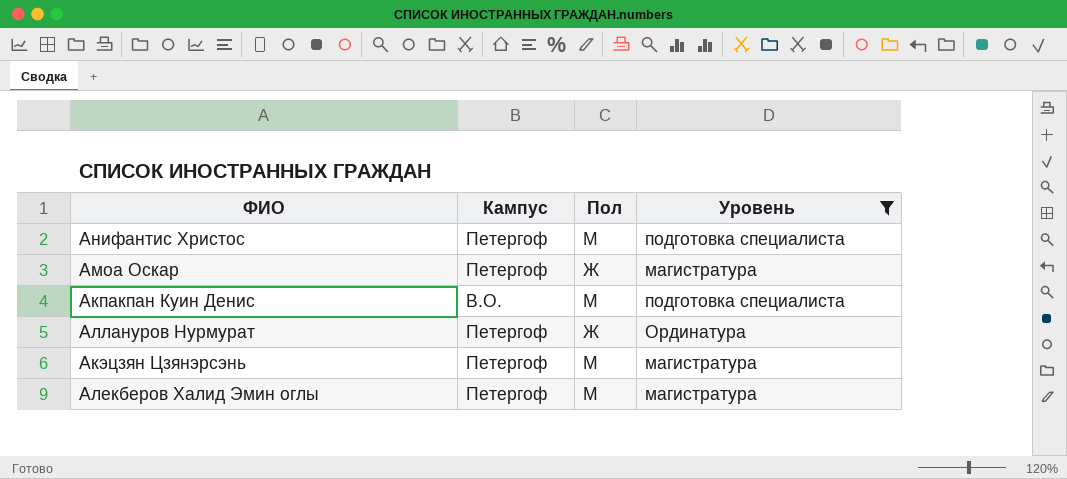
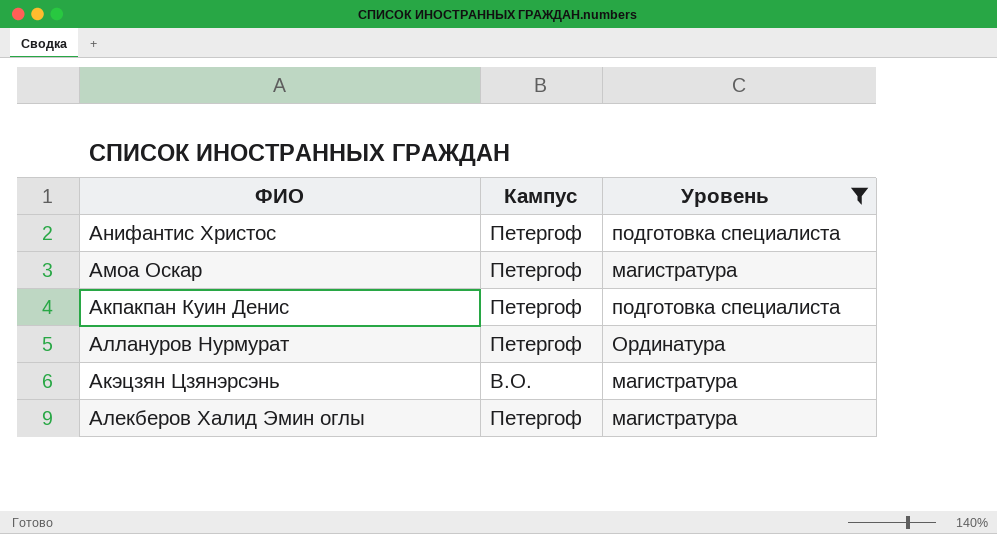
column Пол | position: 3 -> none
Акпакпан Куин Денис | Кампус: В.О. -> Петергоф
Акэцзян Цзянэрсэнь | Кампус: Петергоф -> В.О.

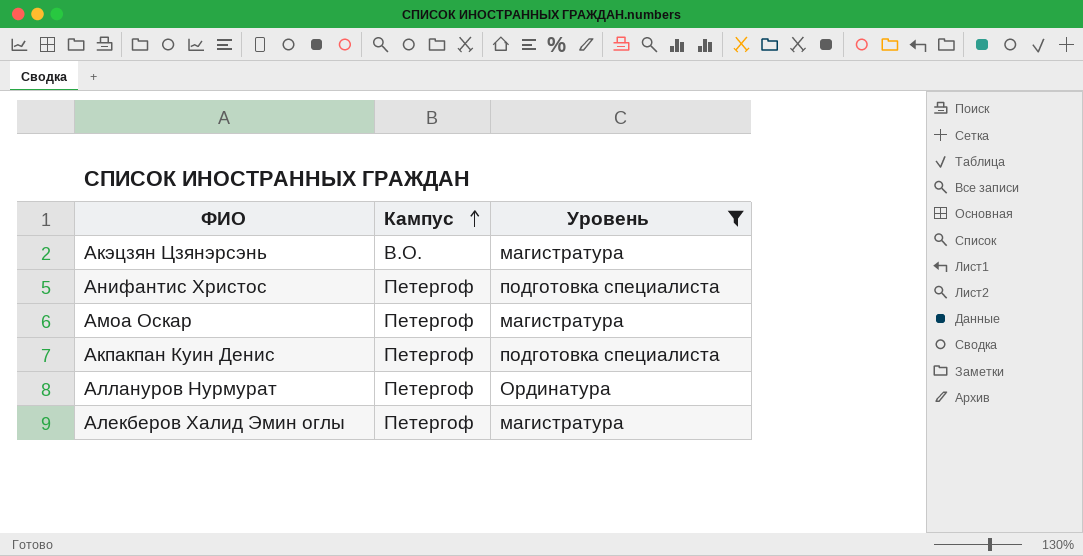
row order: none -> Кампус ascending

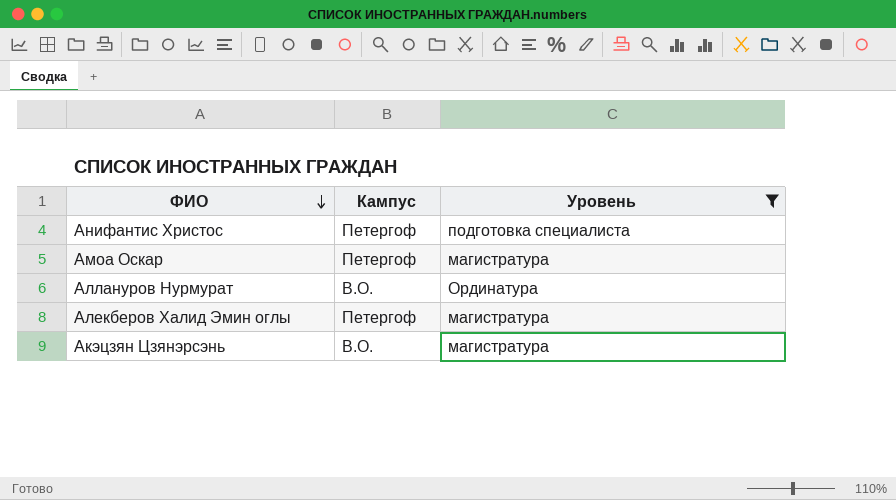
row order: Кампус ascending -> ФИО descending
row Акпакпан Куин Денис: Петергоф | подготовка специалиста -> none
Аллануров Нурмурат | Кампус: Петергоф -> В.О.

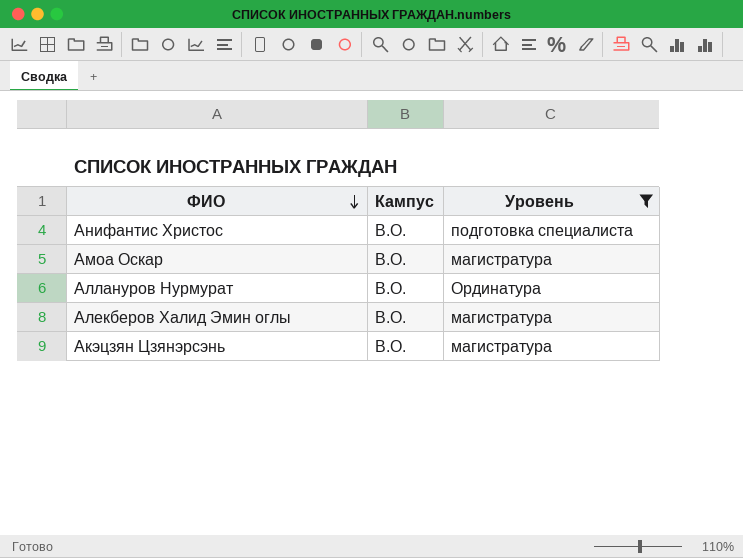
Анифантис Христос | Кампус: Петергоф -> В.О.
Амоа Оскар | Кампус: Петергоф -> В.О.
Алекберов Халид Эмин оглы | Кампус: Петергоф -> В.О.

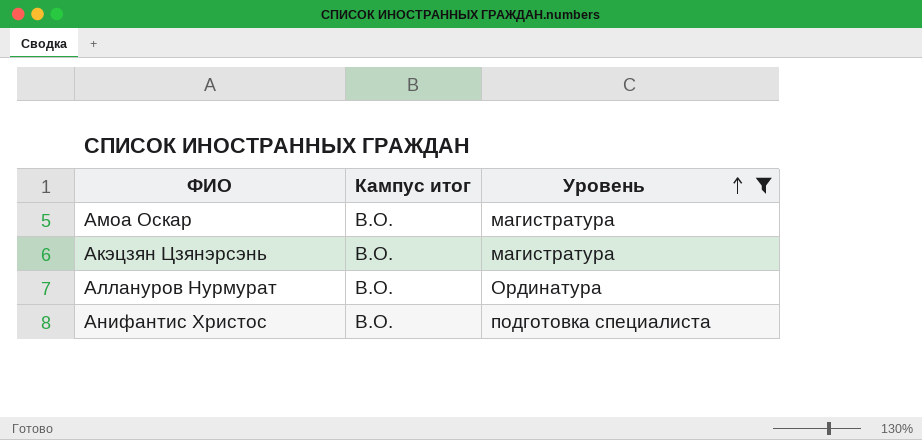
row order: ФИО descending -> Уровень ascending
column name: Кампус -> Кампус итог
row Алекберов Халид Эмин оглы: В.О. | магистратура -> none

